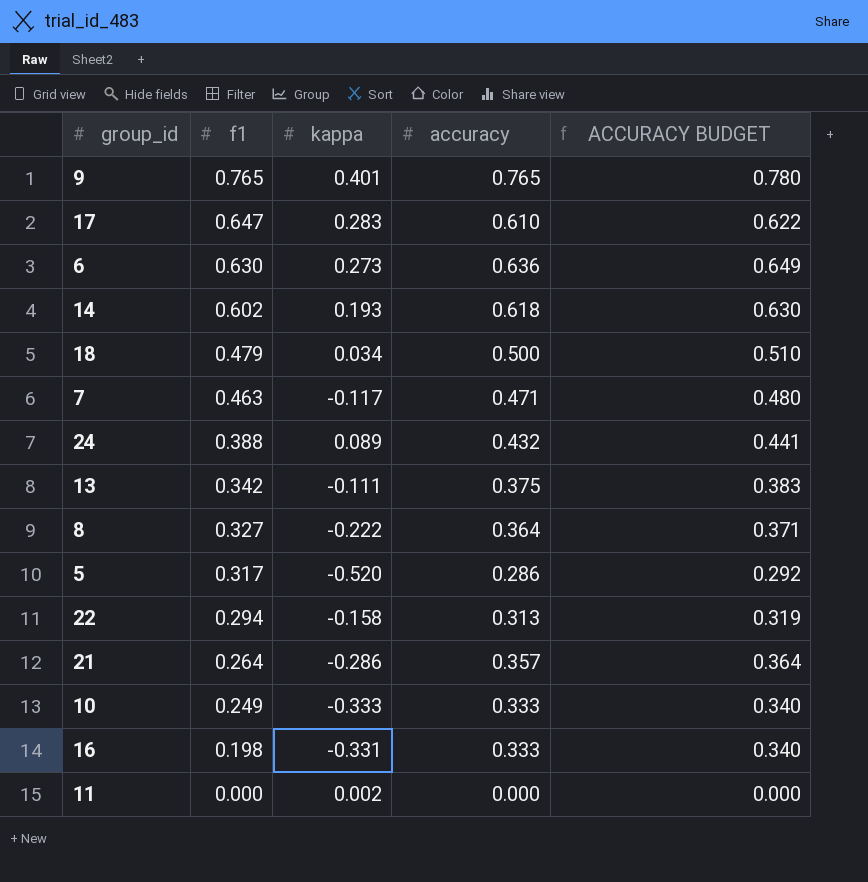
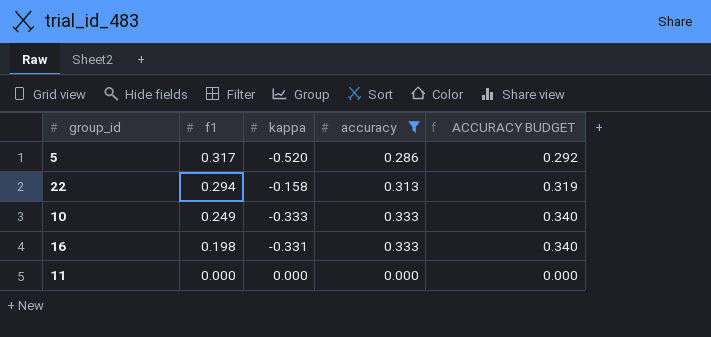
filter: none -> accuracy <= 0.333
11 | kappa: 0.002 -> 0.000

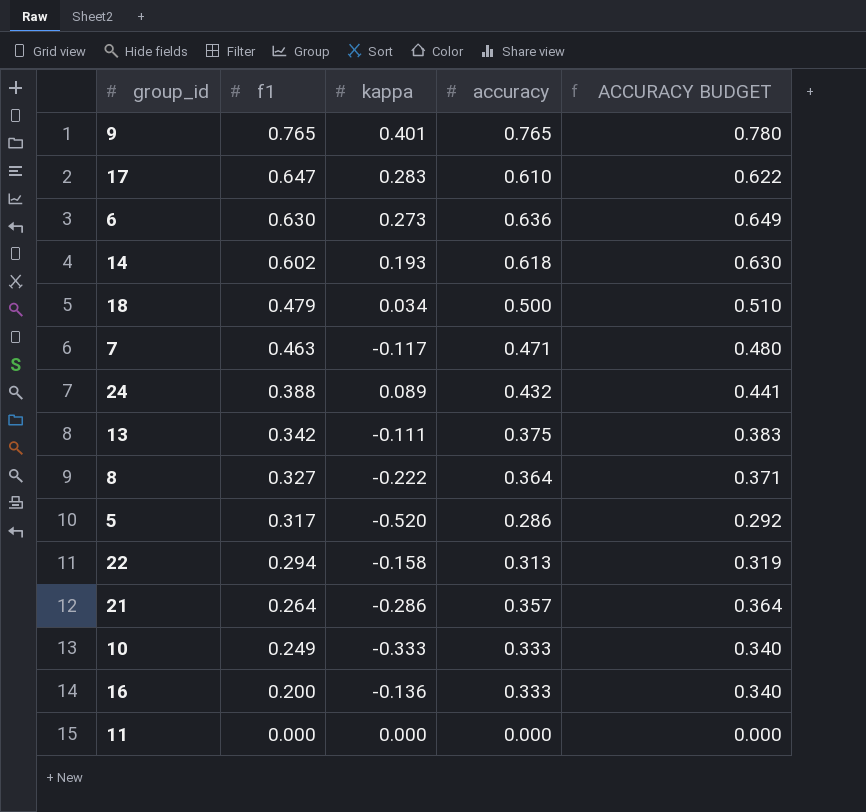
filter: accuracy <= 0.333 -> none
16 | f1: 0.198 -> 0.200
16 | kappa: -0.331 -> -0.136

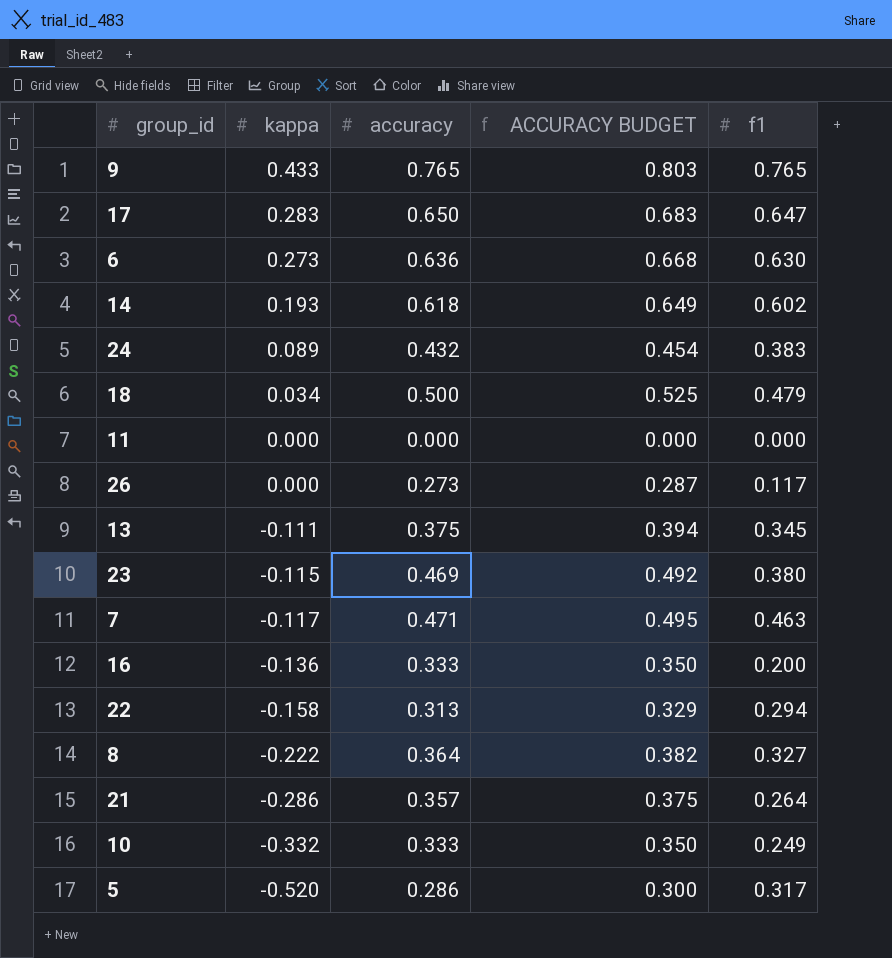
row order: f1 descending -> kappa descending
column ACCURACY BUDGET | formula: [accuracy] * 1.02 -> [accuracy] * 1.05
column f1 | position: 2 -> 5
9 | kappa: 0.401 -> 0.433
17 | accuracy: 0.610 -> 0.650
24 | f1: 0.388 -> 0.383
row 26: none -> 0.000 | 0.273 | 0.287 | 0.117
13 | f1: 0.342 -> 0.345
row 23: none -> -0.115 | 0.469 | 0.492 | 0.380
10 | kappa: -0.333 -> -0.332

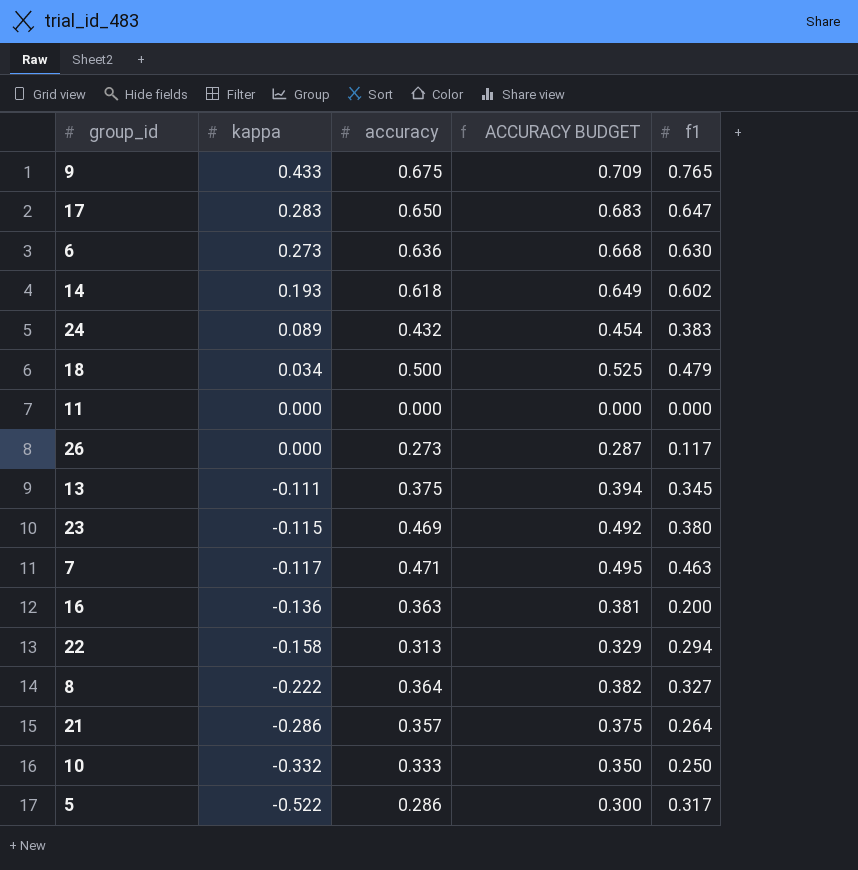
9 | accuracy: 0.765 -> 0.675
9 | ACCURACY BUDGET: 0.803 -> 0.709
16 | accuracy: 0.333 -> 0.363
16 | ACCURACY BUDGET: 0.350 -> 0.381
10 | f1: 0.249 -> 0.250
5 | kappa: -0.520 -> -0.522

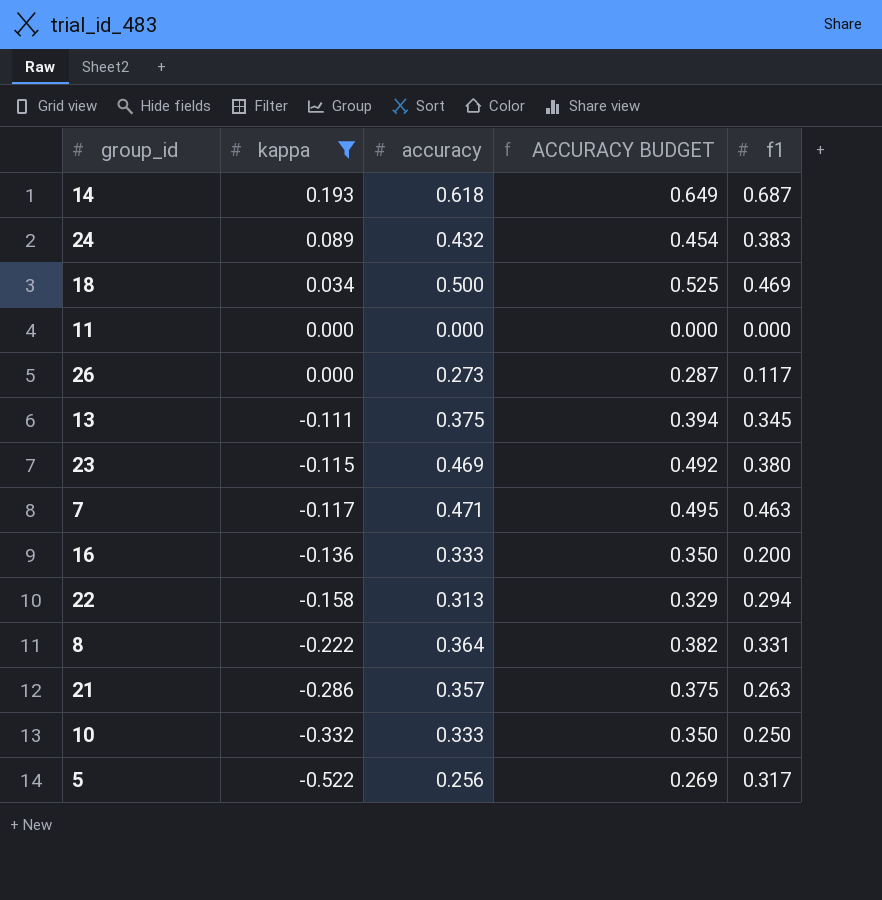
filter: none -> kappa <= 0.193
14 | f1: 0.602 -> 0.687
18 | f1: 0.479 -> 0.469
16 | accuracy: 0.363 -> 0.333
16 | ACCURACY BUDGET: 0.381 -> 0.350
8 | f1: 0.327 -> 0.331
21 | f1: 0.264 -> 0.263
5 | accuracy: 0.286 -> 0.256
5 | ACCURACY BUDGET: 0.300 -> 0.269

